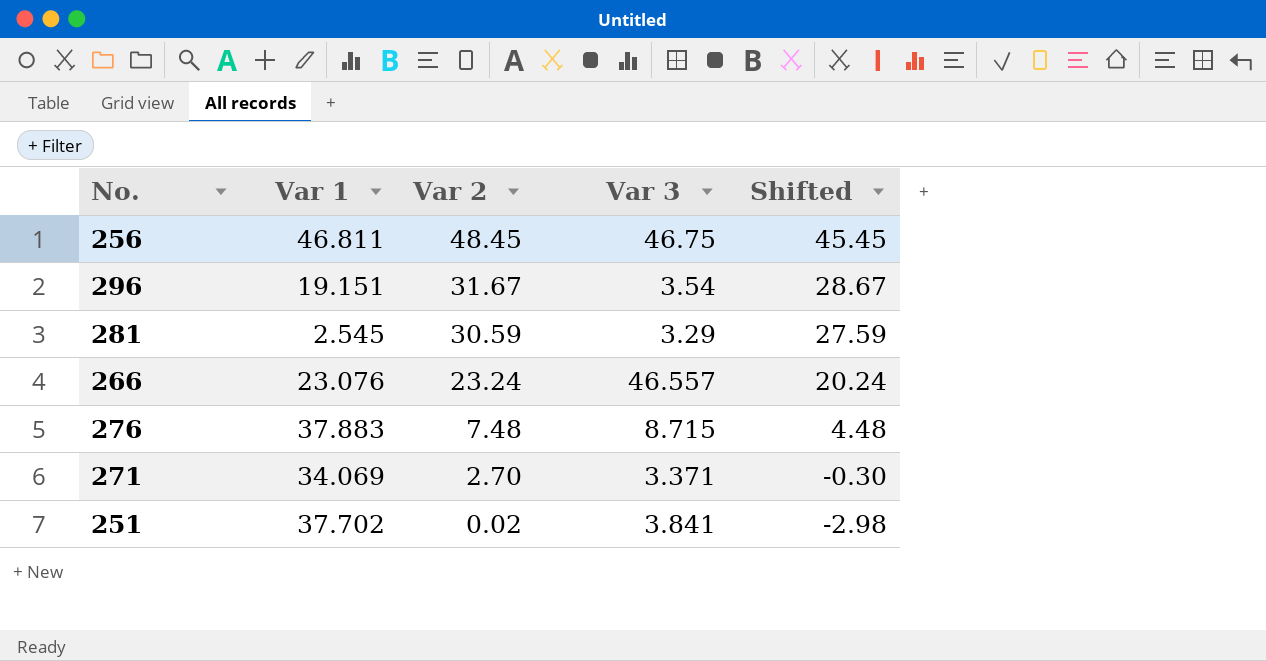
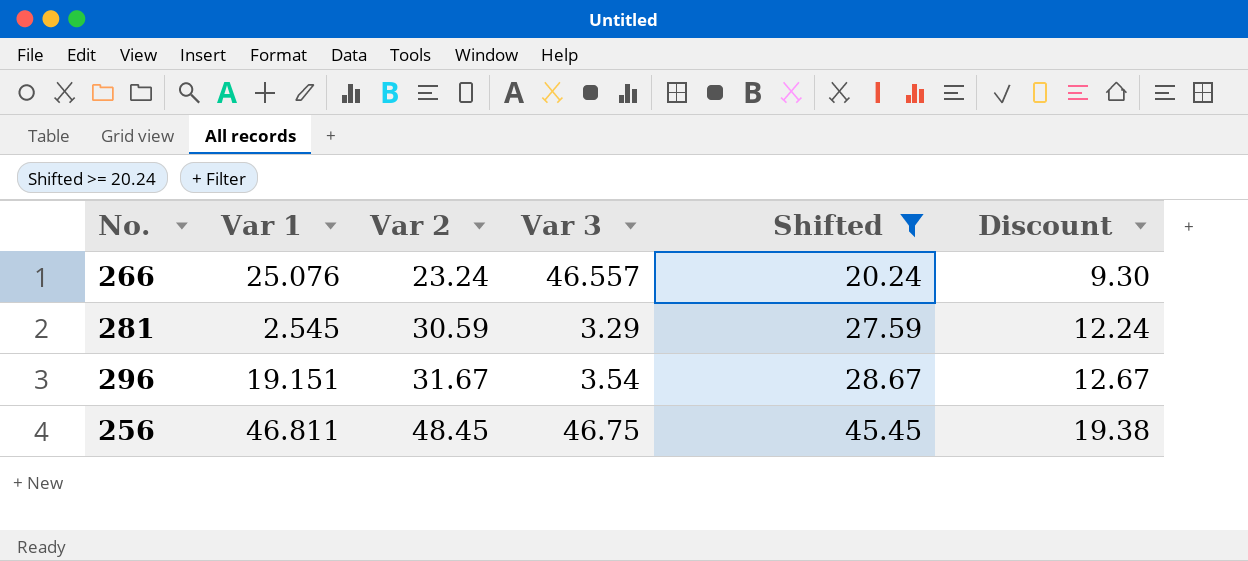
filter: none -> Shifted >= 20.24
row order: Var 2 descending -> Var 2 ascending
column Discount | formula: none -> [Var 2] * 0.4
266 | Var 1: 23.076 -> 25.076

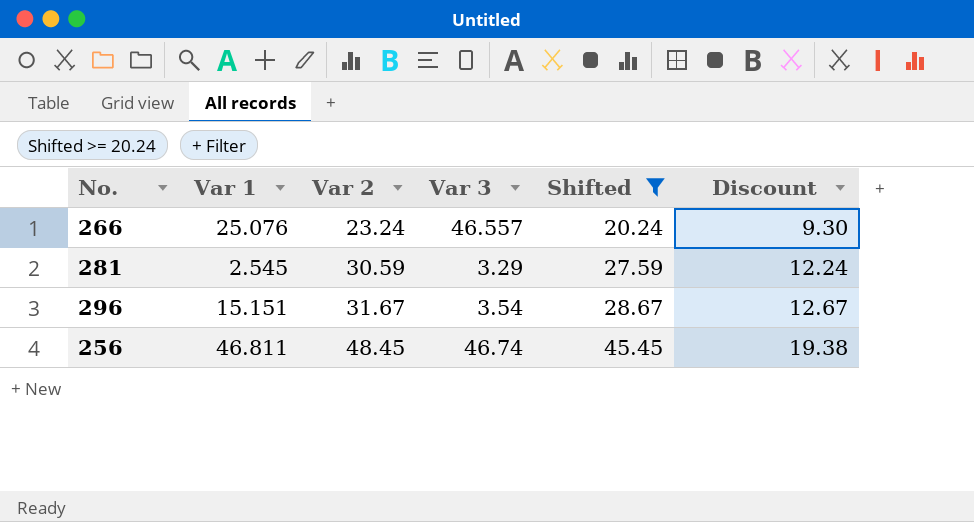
296 | Var 1: 19.151 -> 15.151
256 | Var 3: 46.75 -> 46.74

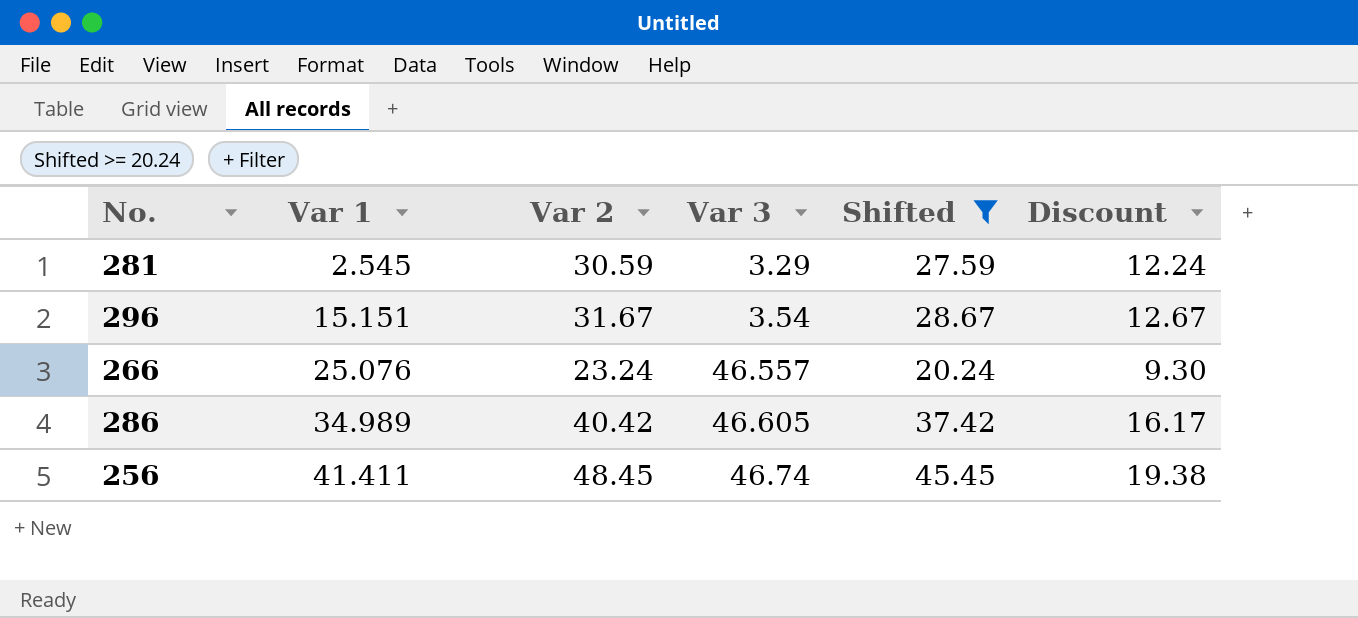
row order: Var 2 ascending -> Var 1 ascending
row 286: none -> 34.989 | 40.42 | 46.605 | 37.42 | 16.17
256 | Var 1: 46.811 -> 41.411

